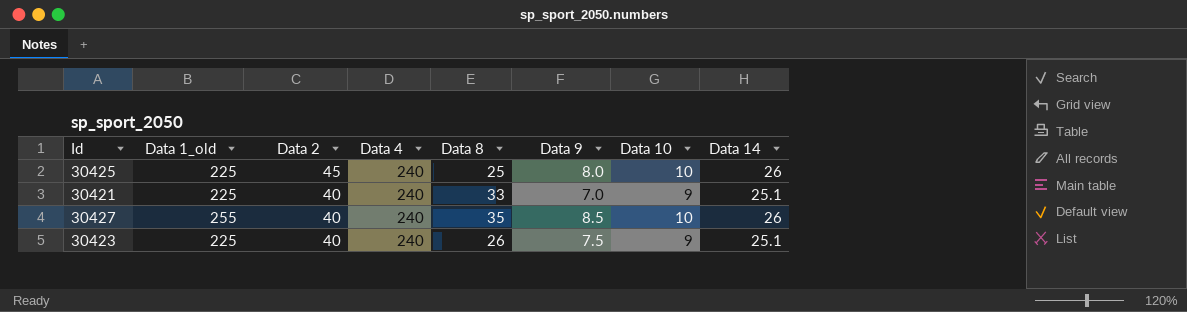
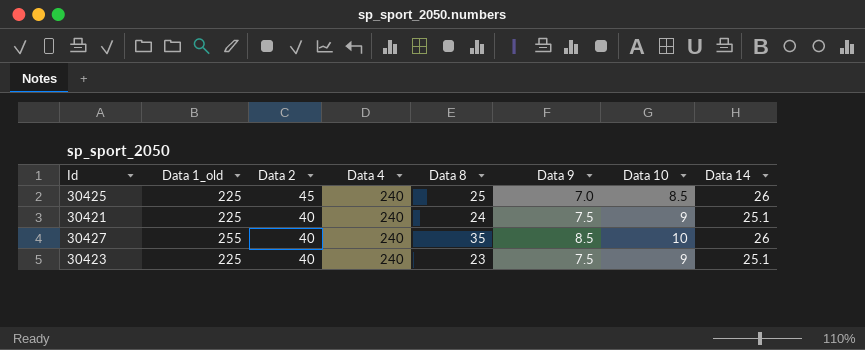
30425 | Data 9: 8.0 -> 7.0
30425 | Data 10: 10 -> 8.5
30421 | Data 8: 33 -> 24
30421 | Data 9: 7.0 -> 7.5
30423 | Data 8: 26 -> 23

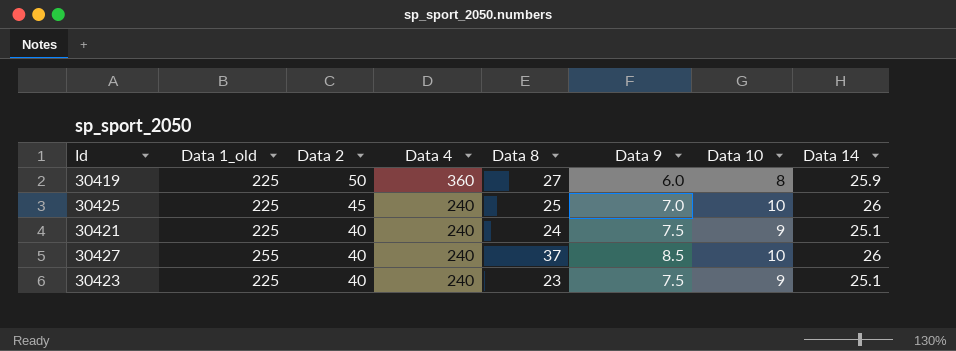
row 30419: none -> 225 | 50 | 360 | 27 | 6.0 | 8 | 25.9
30425 | Data 10: 8.5 -> 10
30427 | Data 8: 35 -> 37

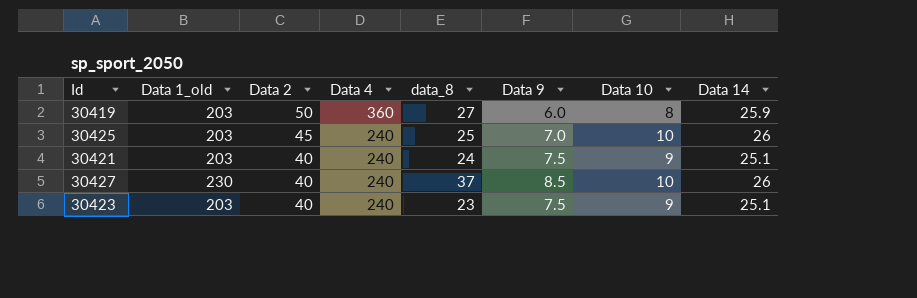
column name: Data 8 -> data_8
30419 | Data 1_old: 225 -> 203
30425 | Data 1_old: 225 -> 203
30421 | Data 1_old: 225 -> 203
30427 | Data 1_old: 255 -> 230
30423 | Data 1_old: 225 -> 203

